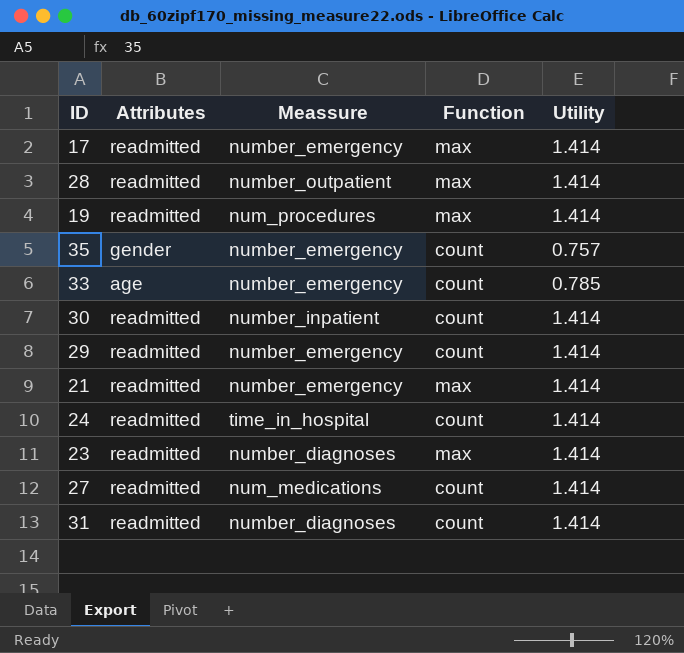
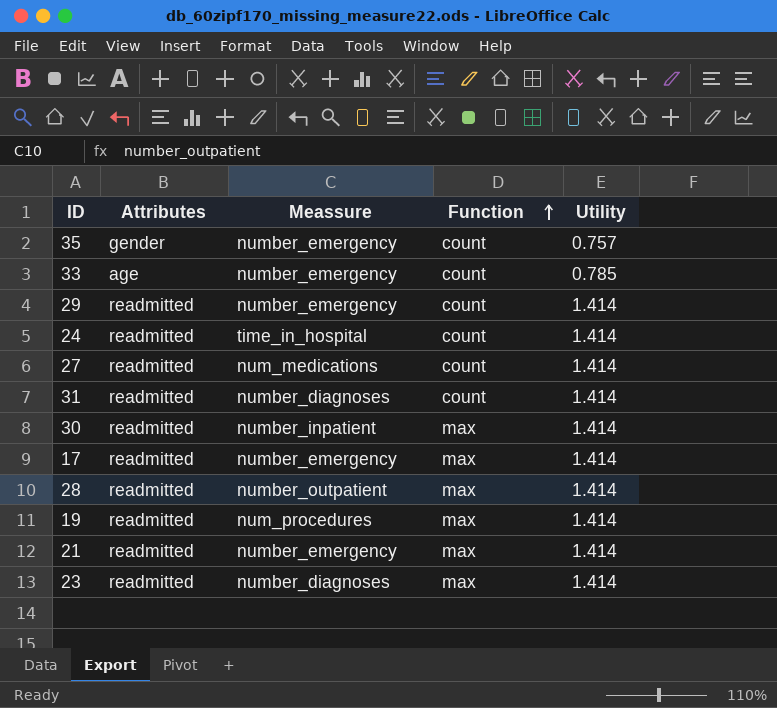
row order: none -> Function ascending
30 | Function: count -> max

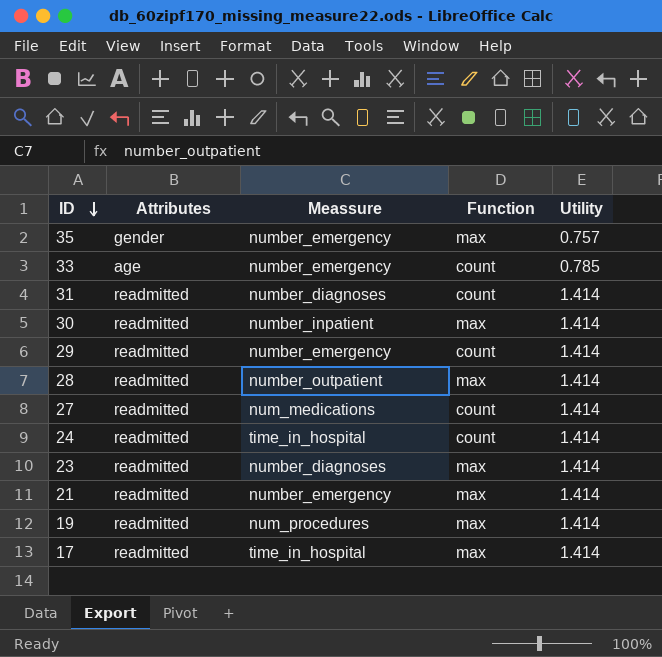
row order: Function ascending -> ID descending
35 | Function: count -> max
17 | Meassure: number_emergency -> time_in_hospital

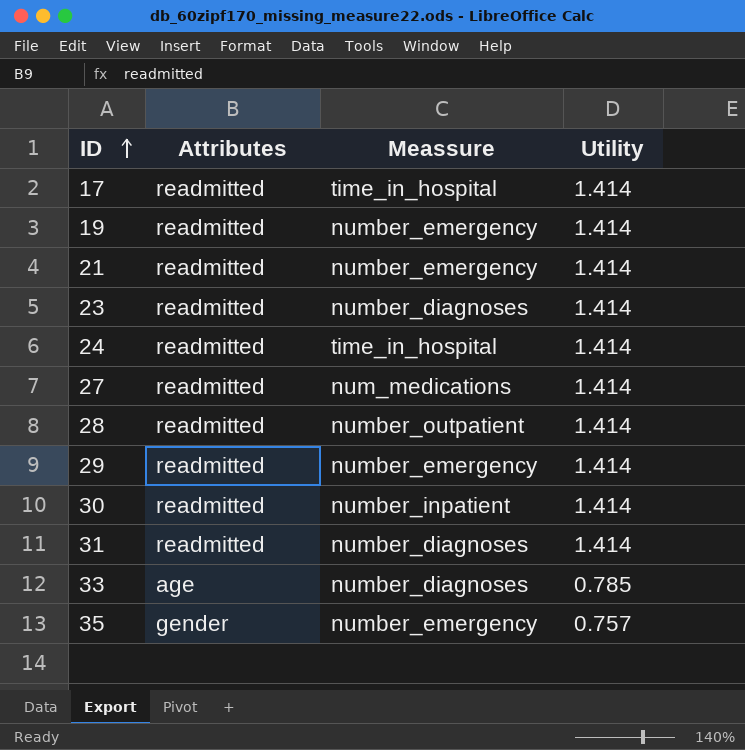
row order: ID descending -> ID ascending
column Function | position: 4 -> none
19 | Meassure: num_procedures -> number_emergency
33 | Meassure: number_emergency -> number_diagnoses

